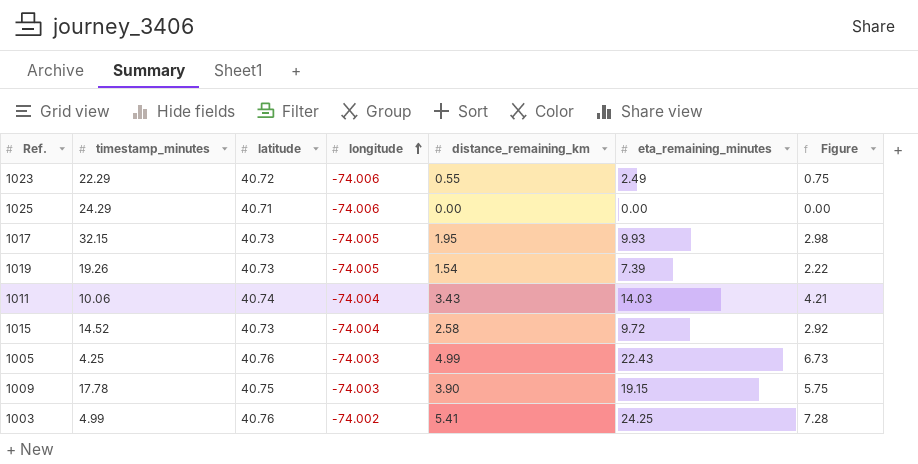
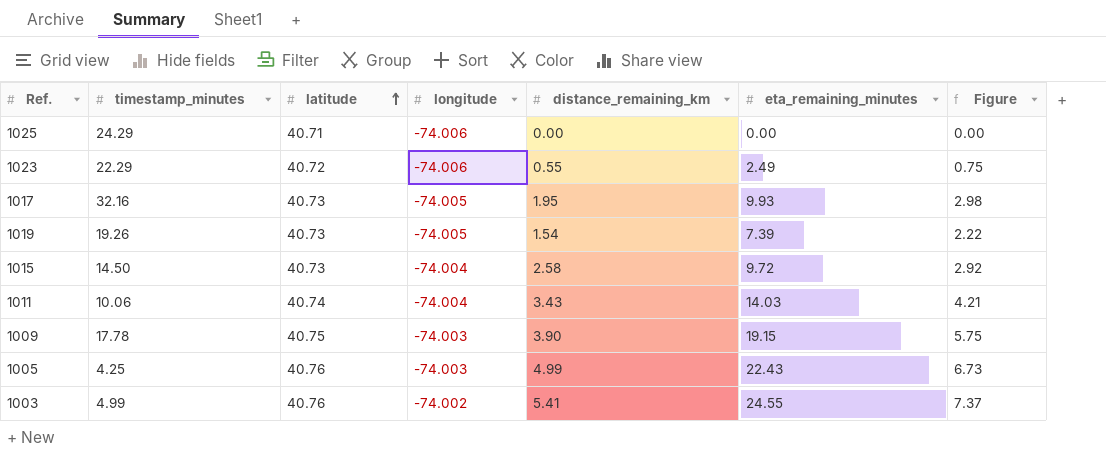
row order: longitude ascending -> latitude ascending
1017 | timestamp_minutes: 32.15 -> 32.16
1015 | timestamp_minutes: 14.52 -> 14.50
1003 | eta_remaining_minutes: 24.25 -> 24.55
1003 | Figure: 7.28 -> 7.37

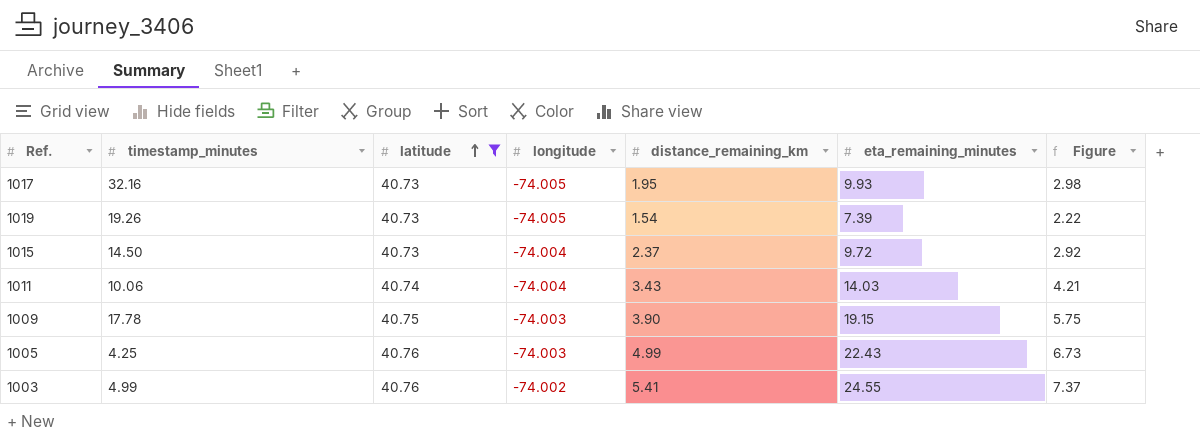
filter: none -> latitude >= 40.73
1015 | distance_remaining_km: 2.58 -> 2.37

